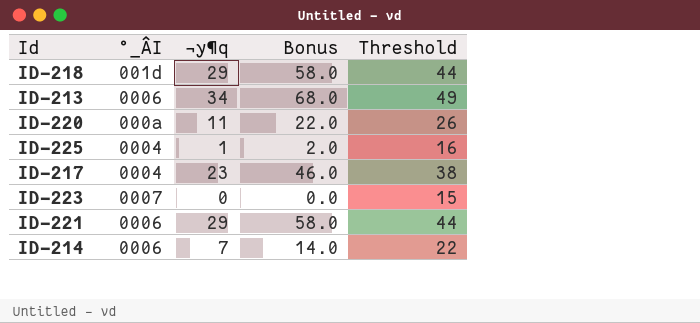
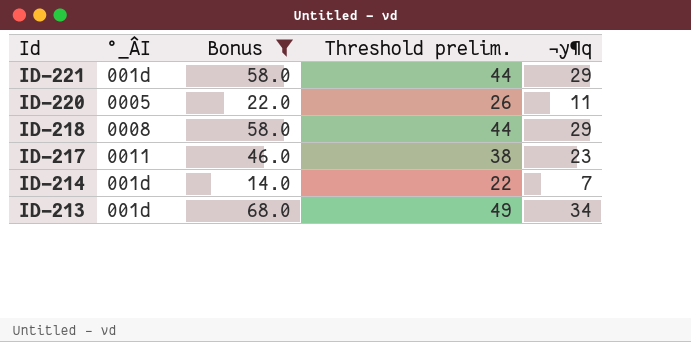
filter: none -> Bonus >= 14.0
row order: none -> Id descending
column name: Threshold -> Threshold prelim.
column ¬y¶q | position: 3 -> 5
ID-221 | °_ÂI: 0006 -> 001d
ID-220 | °_ÂI: 000a -> 0005
ID-218 | °_ÂI: 001d -> 0008
ID-217 | °_ÂI: 0004 -> 0011
ID-214 | °_ÂI: 0006 -> 001d
ID-213 | °_ÂI: 0006 -> 001d

